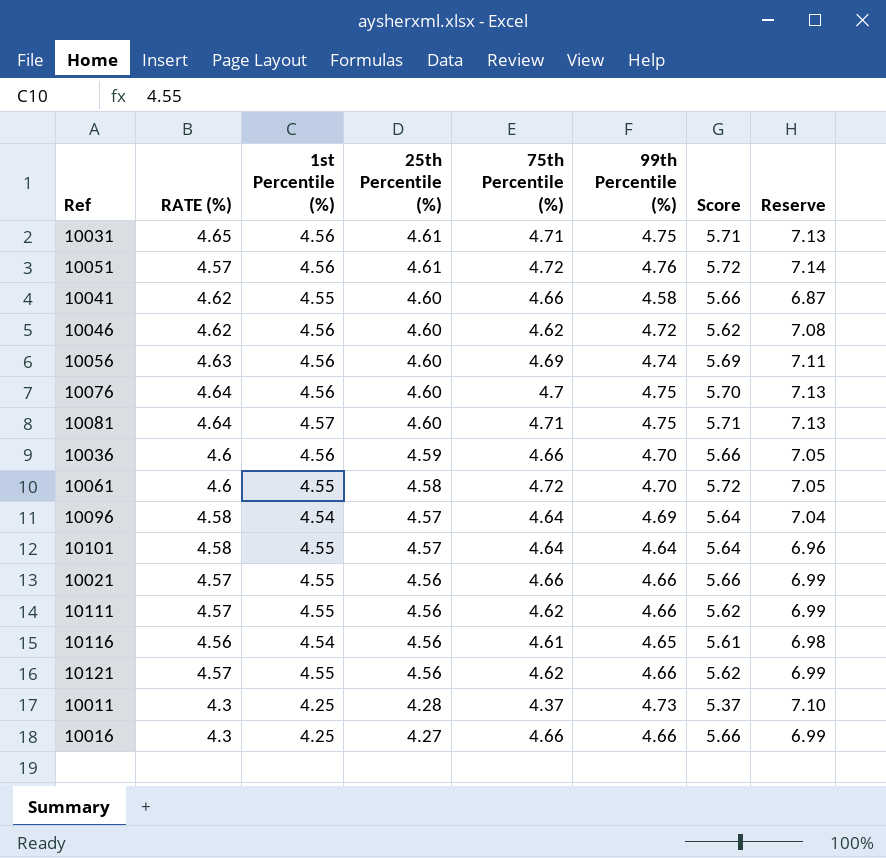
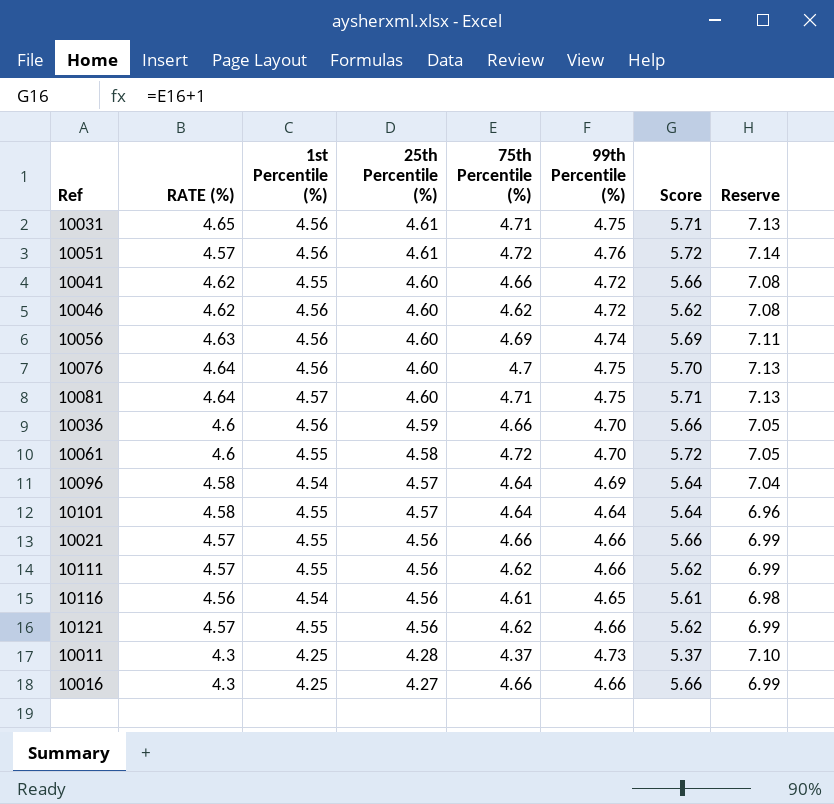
10041 | 99th Percentile (%): 4.58 -> 4.72
10041 | Reserve: 6.87 -> 7.08

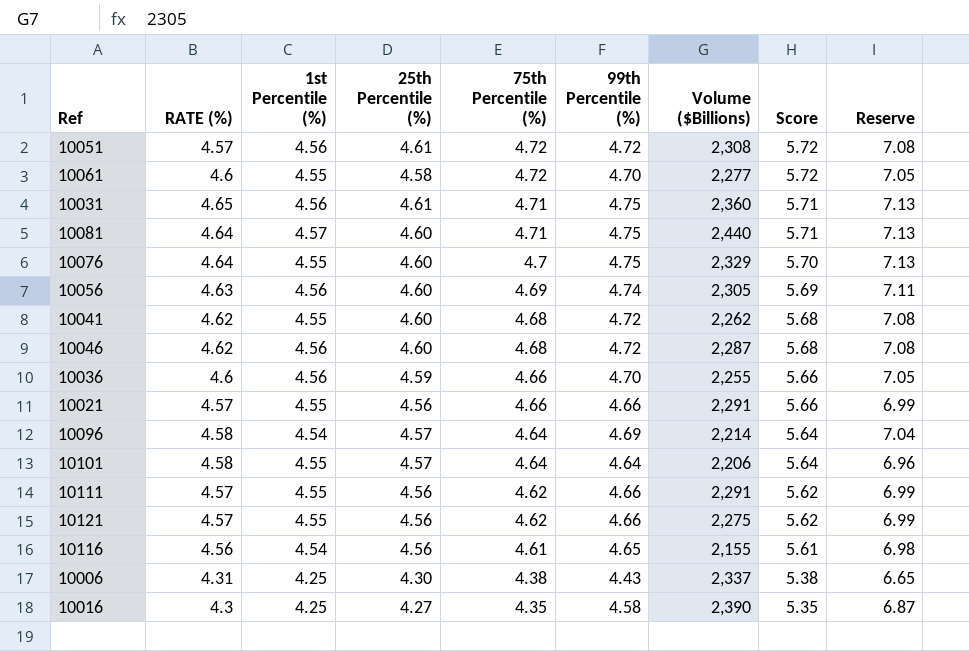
row order: 25th Percentile (%) descending -> 75th Percentile (%) descending
column Volume ($Billions) | position: none -> 7
row 10011: 4.3 | 4.25 | 4.28 | 4.37 | 4.73 | 5.37 | 7.10 -> none
10051 | 99th Percentile (%): 4.76 -> 4.72
10051 | Reserve: 7.14 -> 7.08
10076 | 1st Percentile (%): 4.56 -> 4.55
10041 | 75th Percentile (%): 4.66 -> 4.68
10041 | Score: 5.66 -> 5.68
10046 | 75th Percentile (%): 4.62 -> 4.68
10046 | Score: 5.62 -> 5.68
row 10006: none -> 4.31 | 4.25 | 4.30 | 4.38 | 4.43 | 2,337 | 5.38 | 6.65
10016 | 75th Percentile (%): 4.66 -> 4.35
10016 | 99th Percentile (%): 4.66 -> 4.58
10016 | Score: 5.66 -> 5.35
10016 | Reserve: 6.99 -> 6.87

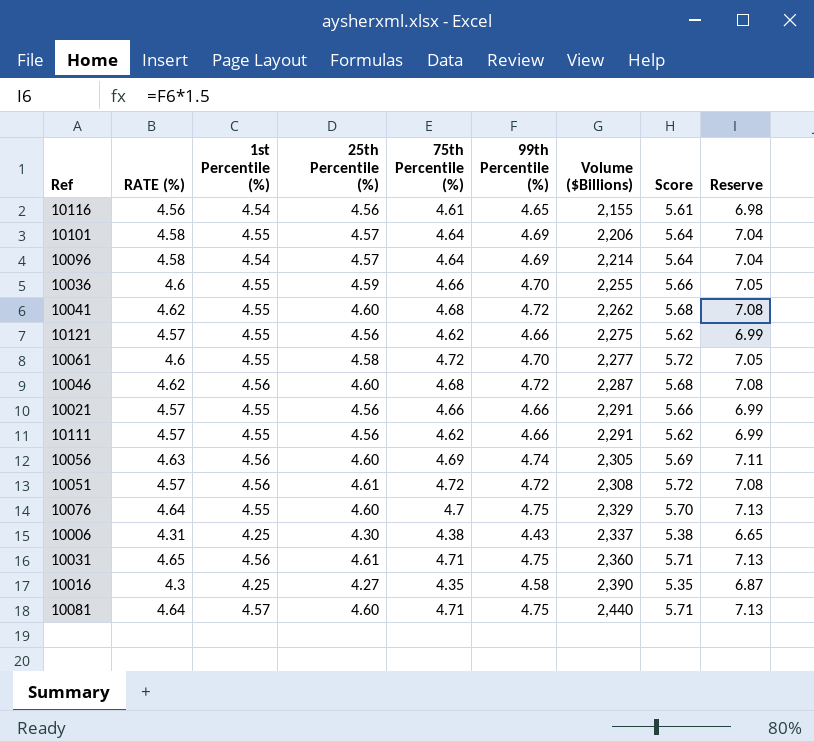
row order: 75th Percentile (%) descending -> Volume ($Billions) ascending
10101 | 99th Percentile (%): 4.64 -> 4.69
10101 | Reserve: 6.96 -> 7.04
10036 | 1st Percentile (%): 4.56 -> 4.55

